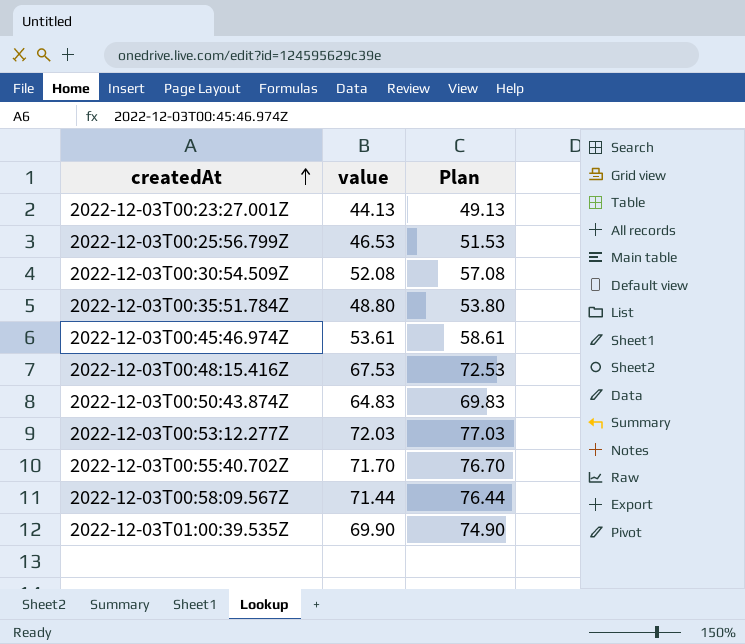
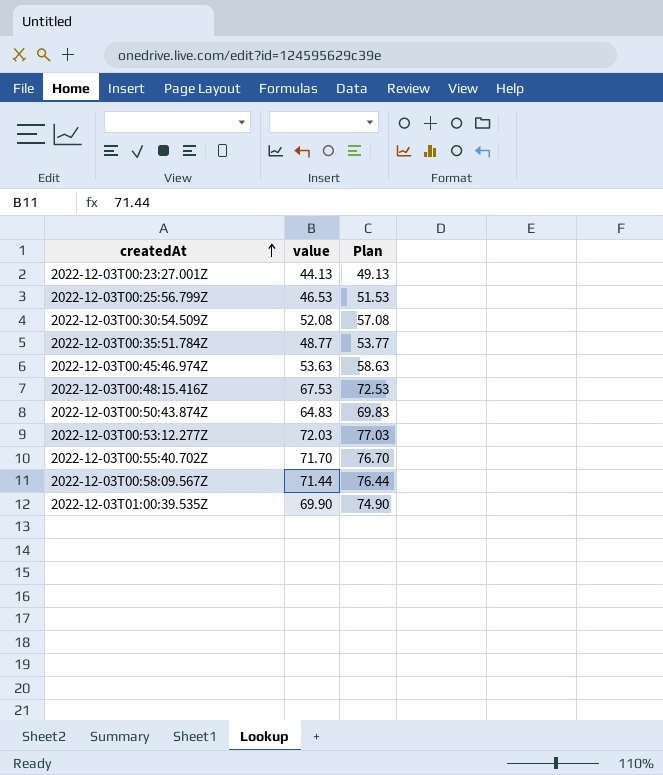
2022-12-03T00:35:51.784Z | value: 48.80 -> 48.77
2022-12-03T00:35:51.784Z | Plan: 53.80 -> 53.77
2022-12-03T00:45:46.974Z | value: 53.61 -> 53.63
2022-12-03T00:45:46.974Z | Plan: 58.61 -> 58.63

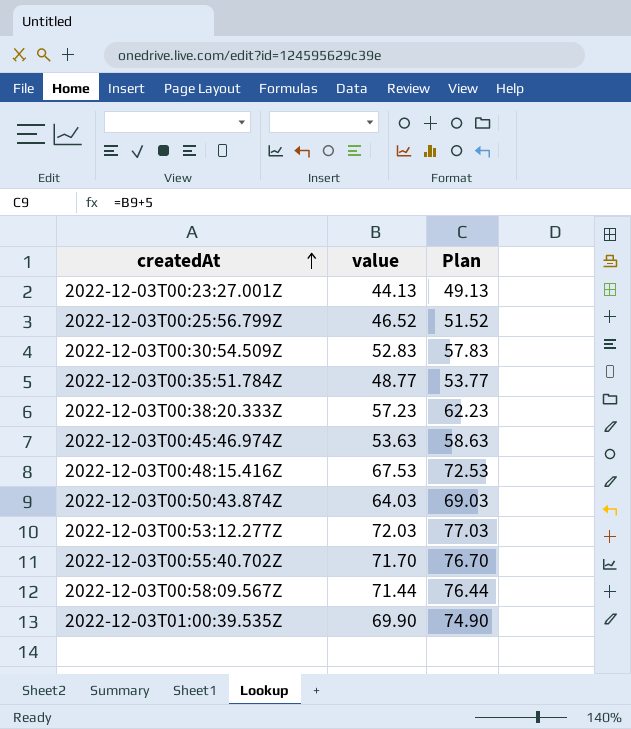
2022-12-03T00:25:56.799Z | value: 46.53 -> 46.52
2022-12-03T00:25:56.799Z | Plan: 51.53 -> 51.52
2022-12-03T00:30:54.509Z | value: 52.08 -> 52.83
2022-12-03T00:30:54.509Z | Plan: 57.08 -> 57.83
row 2022-12-03T00:38:20.333Z: none -> 57.23 | 62.23
2022-12-03T00:50:43.874Z | value: 64.83 -> 64.03
2022-12-03T00:50:43.874Z | Plan: 69.83 -> 69.03

